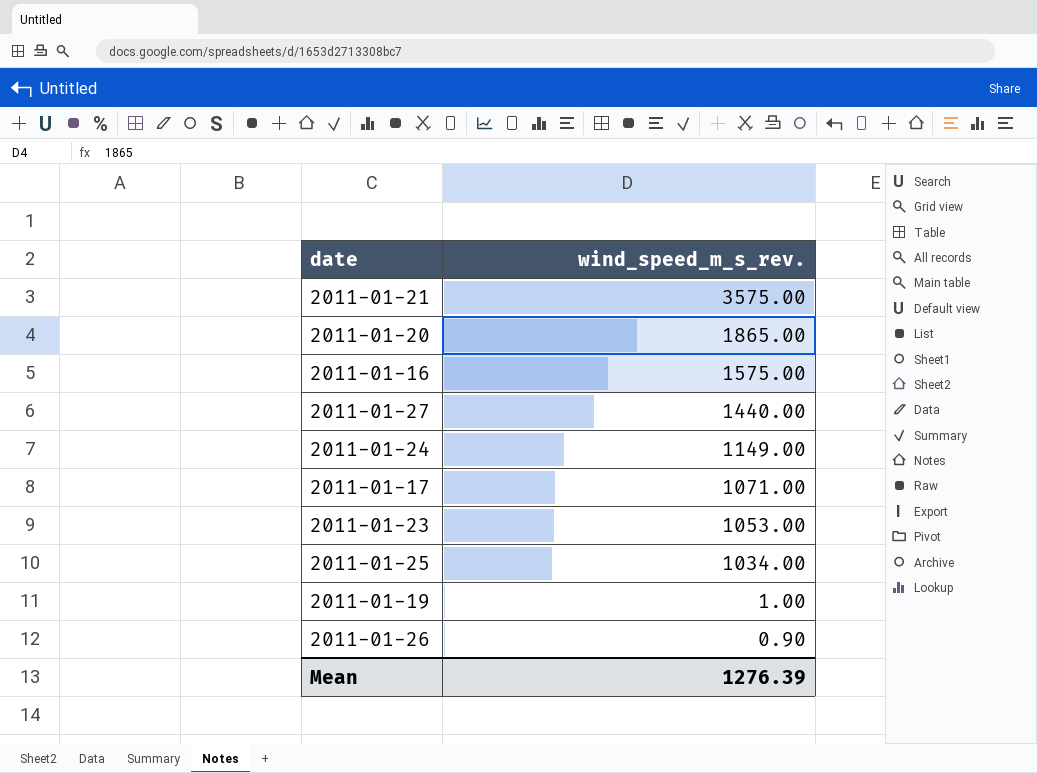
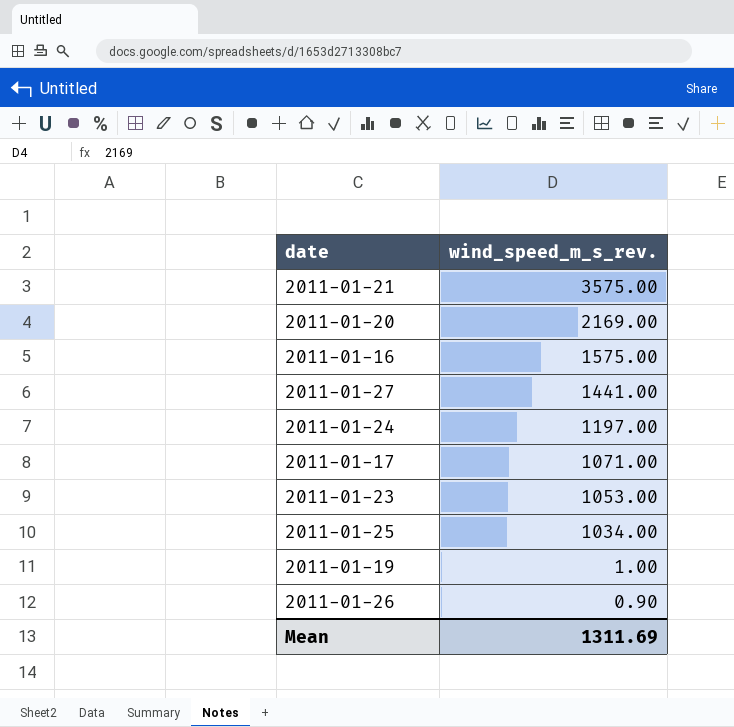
2011-01-20 | wind_speed_m_s_rev.: 1865.00 -> 2169.00
2011-01-27 | wind_speed_m_s_rev.: 1440.00 -> 1441.00
2011-01-24 | wind_speed_m_s_rev.: 1149.00 -> 1197.00
Mean | wind_speed_m_s_rev.: 1276.39 -> 1311.69

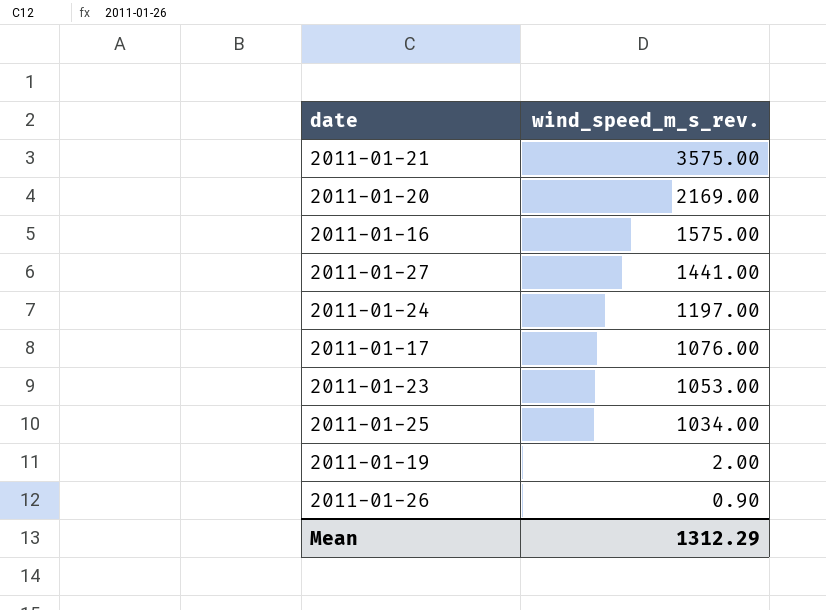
2011-01-17 | wind_speed_m_s_rev.: 1071.00 -> 1076.00
2011-01-19 | wind_speed_m_s_rev.: 1.00 -> 2.00
Mean | wind_speed_m_s_rev.: 1311.69 -> 1312.29

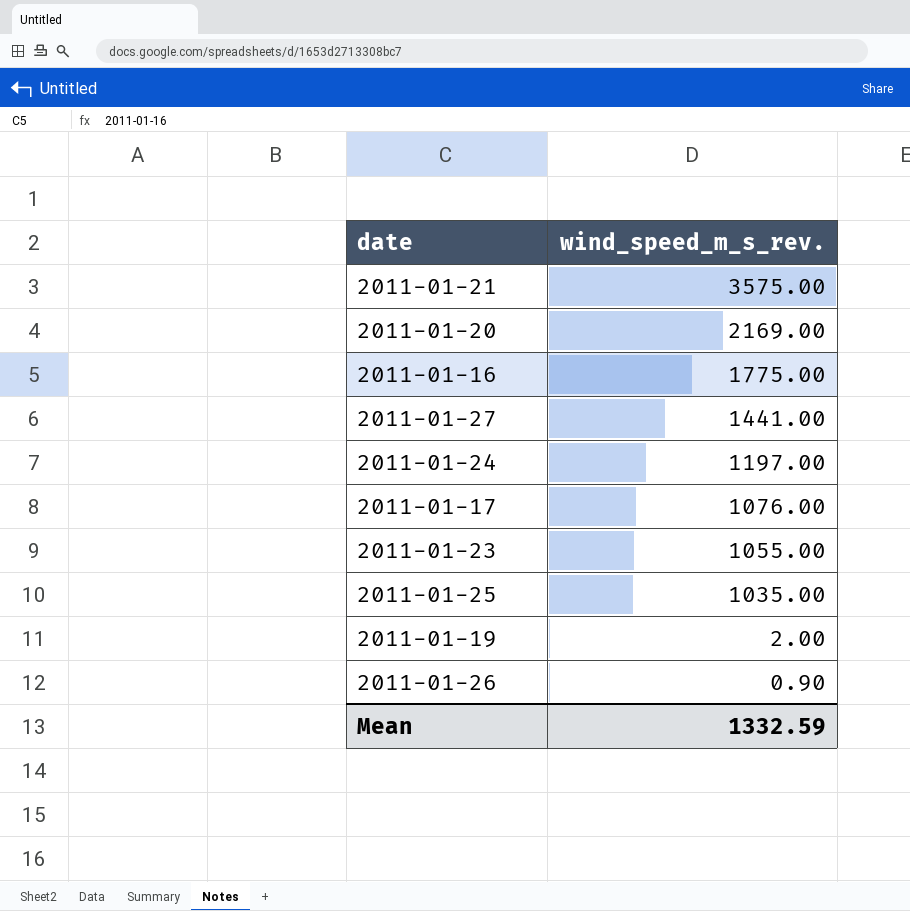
2011-01-16 | wind_speed_m_s_rev.: 1575.00 -> 1775.00
2011-01-23 | wind_speed_m_s_rev.: 1053.00 -> 1055.00
2011-01-25 | wind_speed_m_s_rev.: 1034.00 -> 1035.00
Mean | wind_speed_m_s_rev.: 1312.29 -> 1332.59

